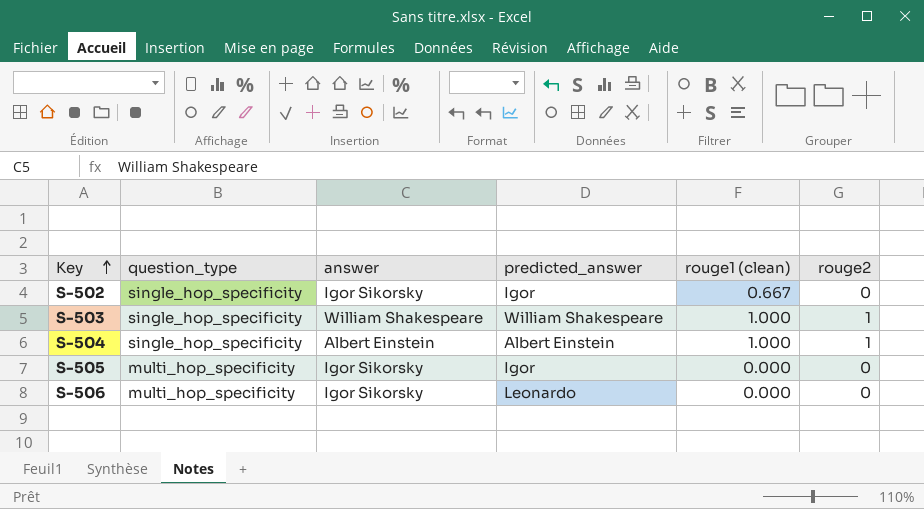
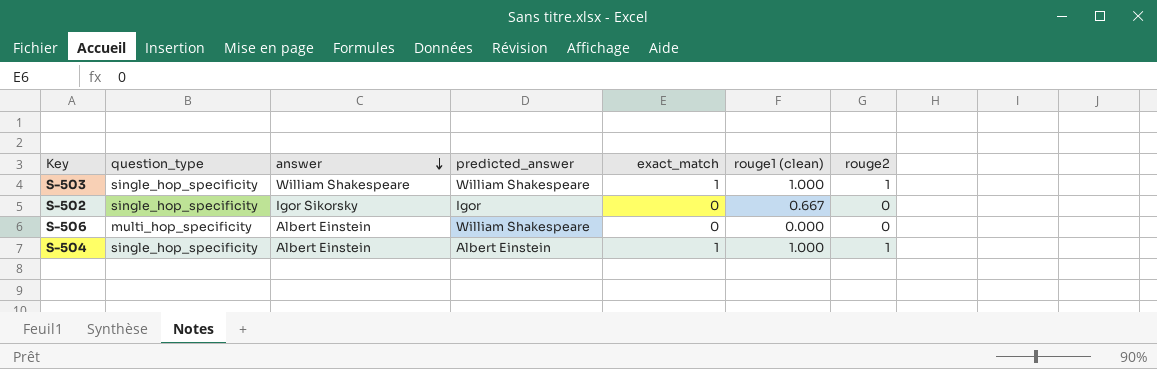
row order: Key ascending -> answer descending
column exact_match | position: none -> 5
row S-505: multi_hop_specificity | Igor Sikorsky | Igor | 0.000 | 0 -> none
S-506 | answer: Igor Sikorsky -> Albert Einstein
S-506 | predicted_answer: Leonardo -> William Shakespeare

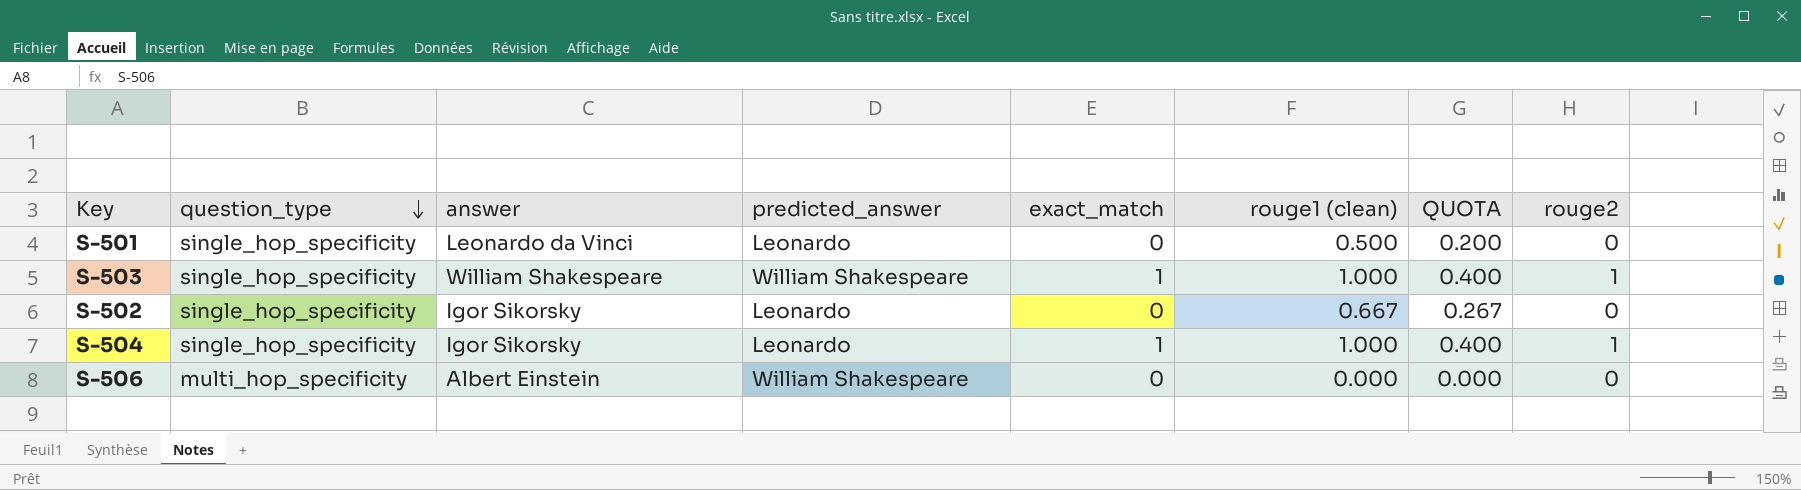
row order: answer descending -> question_type descending
column QUOTA | formula: none -> [rouge1 (clean)] * 0.4
row S-501: none -> single_hop_specificity | Leonardo da Vinci | Leonardo | 0 | 0.500 | 0.200 | 0
S-502 | predicted_answer: Igor -> Leonardo
S-504 | answer: Albert Einstein -> Igor Sikorsky
S-504 | predicted_answer: Albert Einstein -> Leonardo

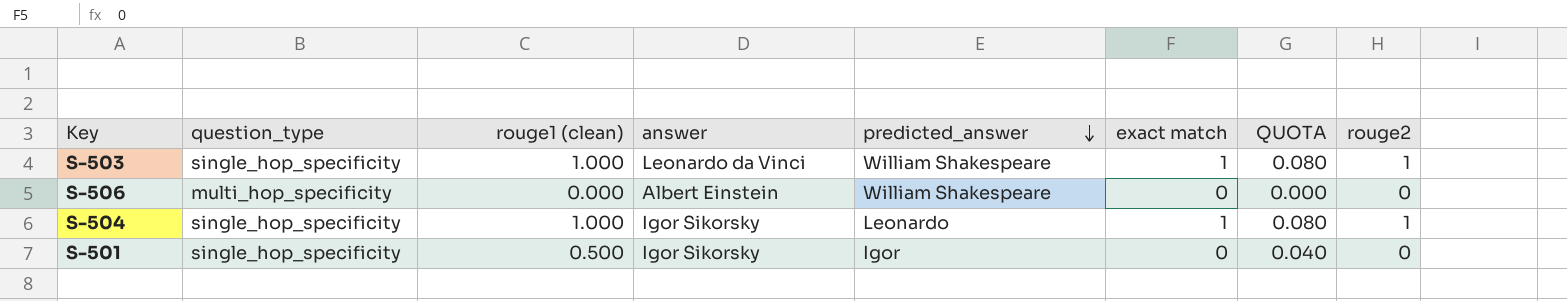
row order: question_type descending -> predicted_answer descending
column rouge1 (clean) | position: 6 -> 3
column name: exact_match -> exact match
column QUOTA | formula: [rouge1 (clean)] * 0.4 -> [rouge1 (clean)] * 0.08
row S-502: single_hop_specificity | Igor Sikorsky | Leonardo | 0 | 0.667 | 0.267 | 0 -> none
S-503 | answer: William Shakespeare -> Leonardo da Vinci
S-501 | answer: Leonardo da Vinci -> Igor Sikorsky
S-501 | predicted_answer: Leonardo -> Igor

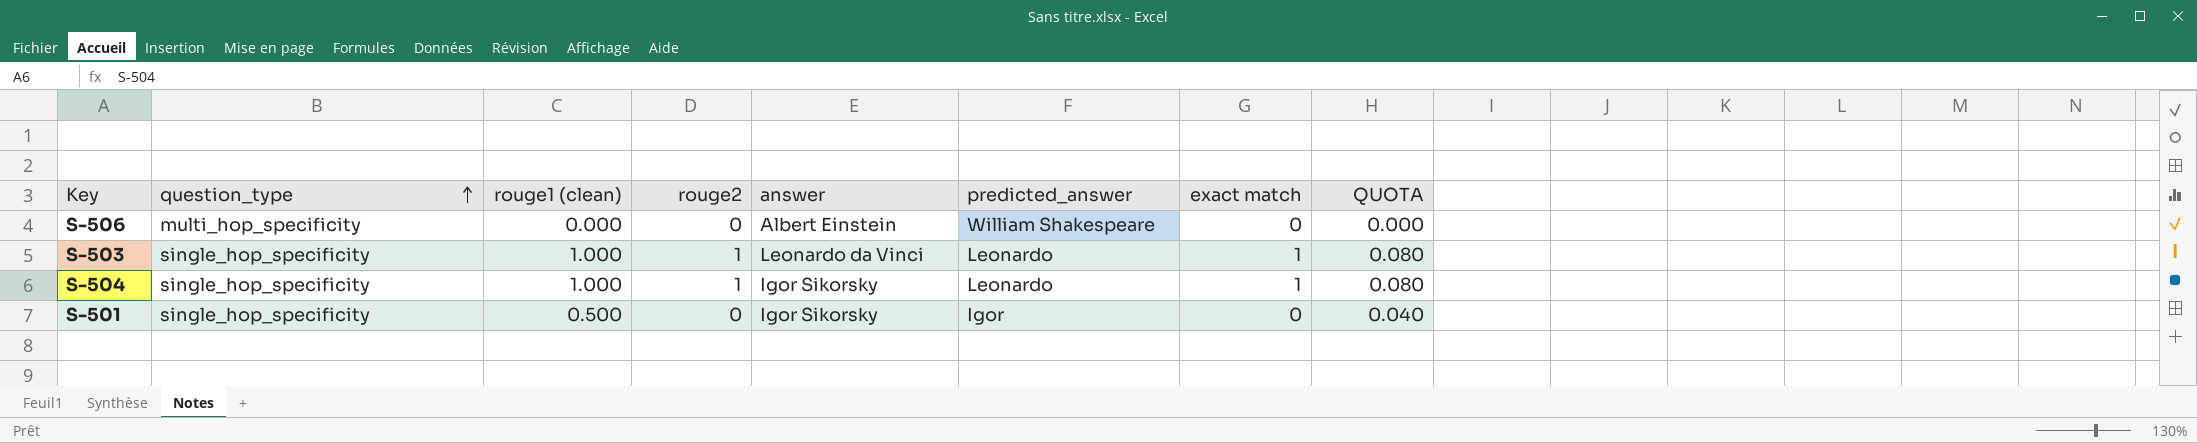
row order: predicted_answer descending -> question_type ascending
column rouge2 | position: 8 -> 4
S-503 | predicted_answer: William Shakespeare -> Leonardo

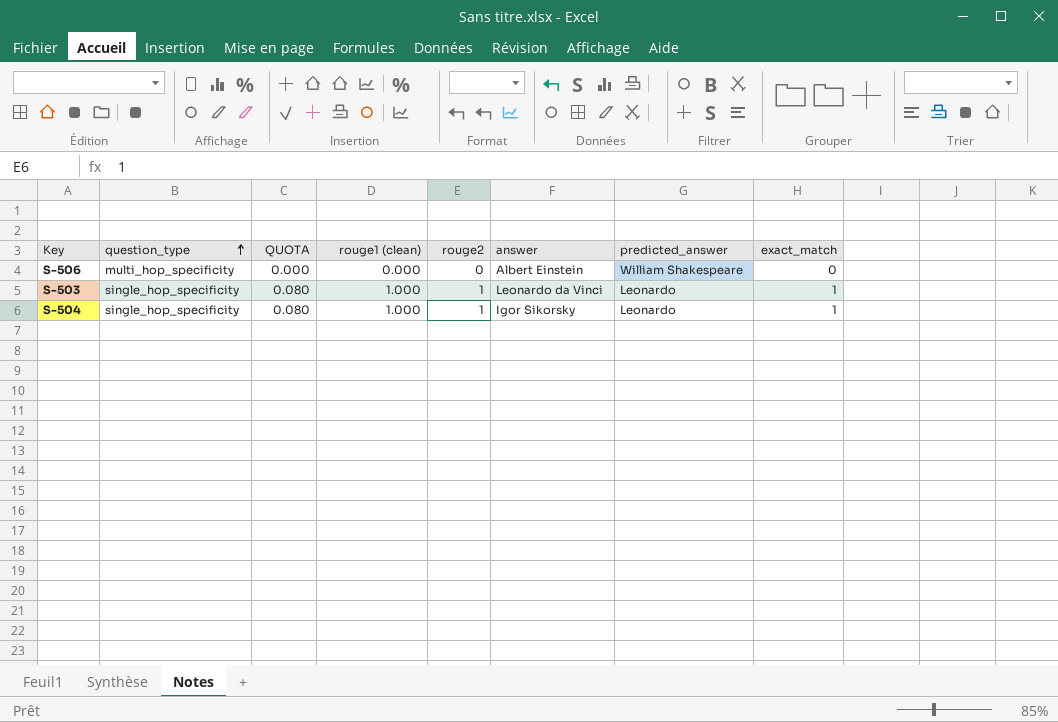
column QUOTA | position: 8 -> 3
column name: exact match -> exact_match
row S-501: single_hop_specificity | 0.500 | 0 | Igor Sikorsky | Igor | 0 | 0.040 -> none

